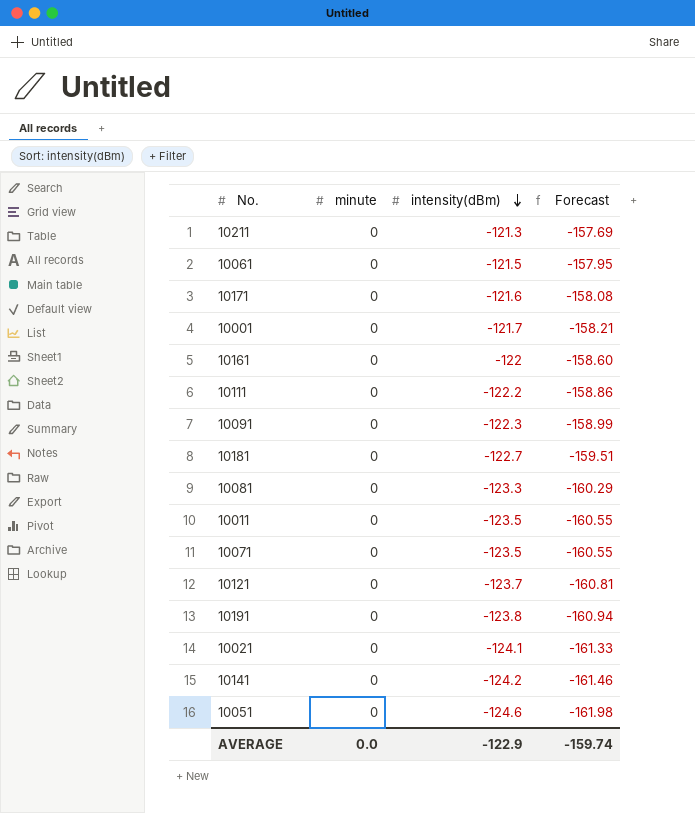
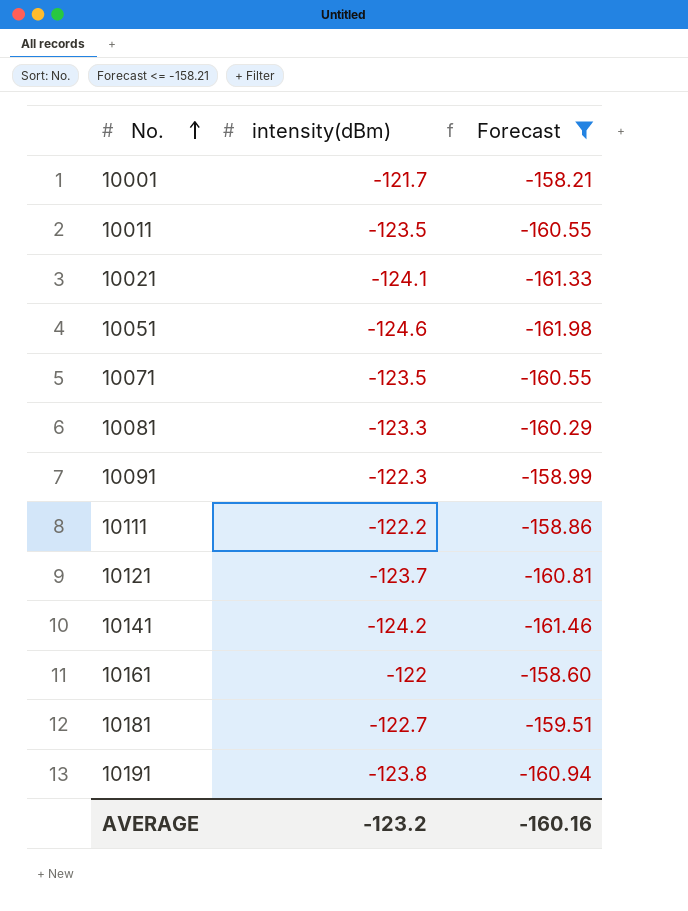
filter: none -> Forecast <= -158.21
row order: intensity(dBm) descending -> No. ascending
column minute | position: 2 -> none
AVERAGE | intensity(dBm): -122.9 -> -123.2
AVERAGE | Forecast: -159.74 -> -160.16

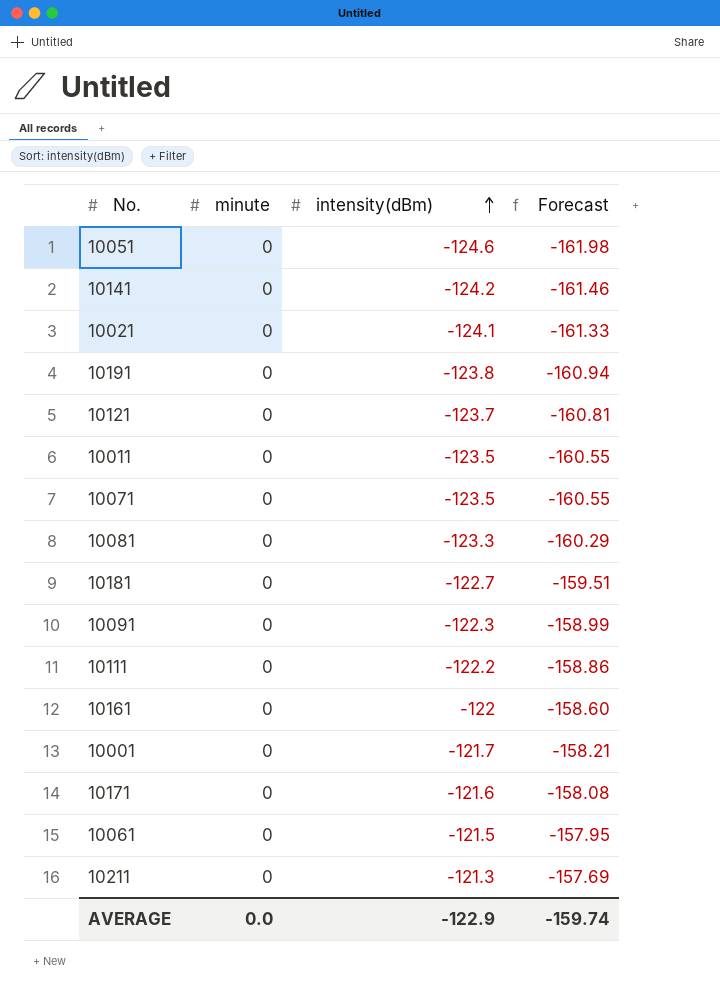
filter: Forecast <= -158.21 -> none
row order: No. ascending -> intensity(dBm) ascending
column minute | position: none -> 2
AVERAGE | intensity(dBm): -123.2 -> -122.9
AVERAGE | Forecast: -160.16 -> -159.74

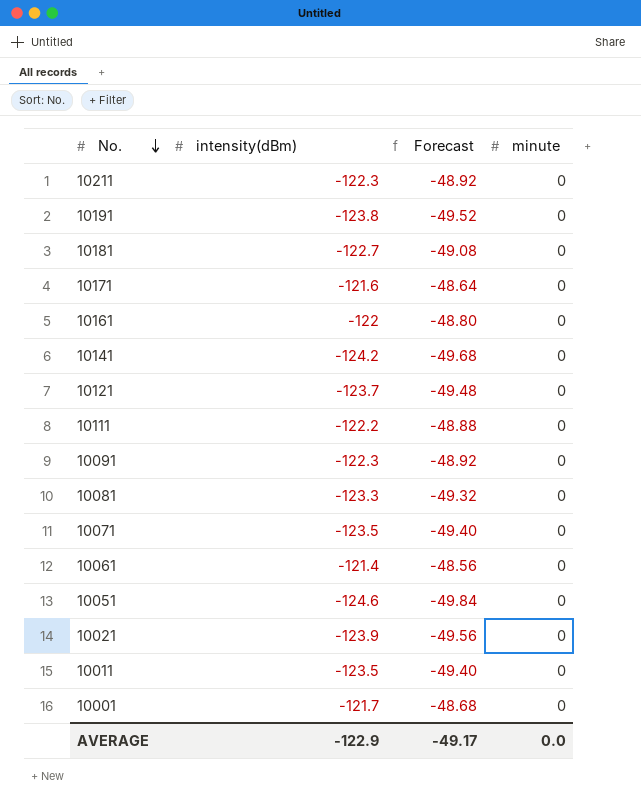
row order: intensity(dBm) ascending -> No. descending
column Forecast | formula: [intensity(dBm)] * 1.3 -> [intensity(dBm)] * 0.4
column minute | position: 2 -> 4
10211 | intensity(dBm): -121.3 -> -122.3
10061 | intensity(dBm): -121.5 -> -121.4
10021 | intensity(dBm): -124.1 -> -123.9
AVERAGE | Forecast: -159.74 -> -49.17

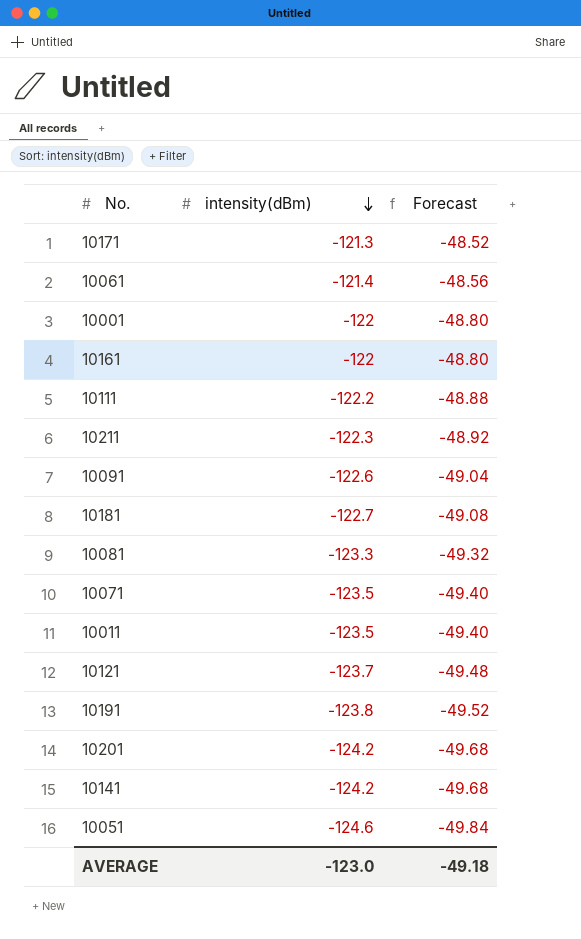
row order: No. descending -> intensity(dBm) descending
column minute | position: 4 -> none
row 10021: -123.9 | -49.56 | 0 -> none
10171 | intensity(dBm): -121.6 -> -121.3
10171 | Forecast: -48.64 -> -48.52
10001 | intensity(dBm): -121.7 -> -122
10001 | Forecast: -48.68 -> -48.80
10091 | intensity(dBm): -122.3 -> -122.6
10091 | Forecast: -48.92 -> -49.04
row 10201: none -> -124.2 | -49.68
AVERAGE | intensity(dBm): -122.9 -> -123.0
AVERAGE | Forecast: -49.17 -> -49.18

